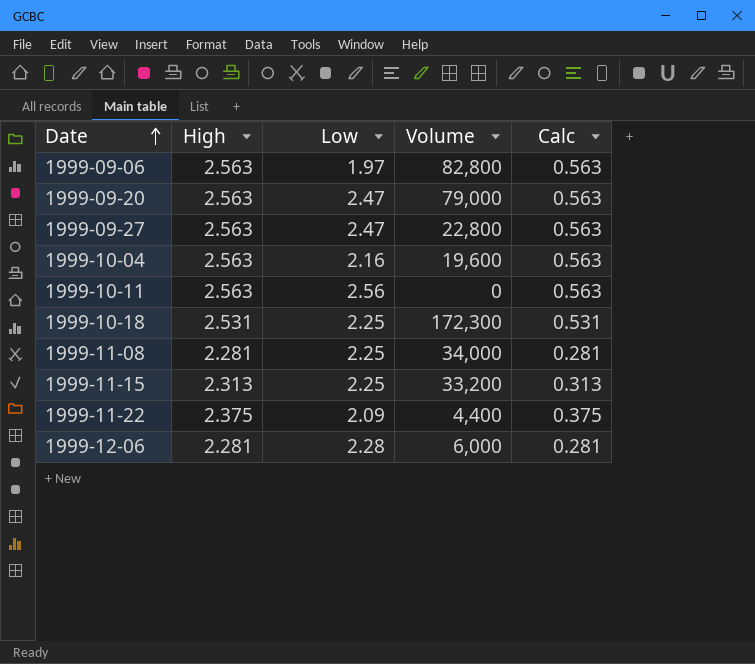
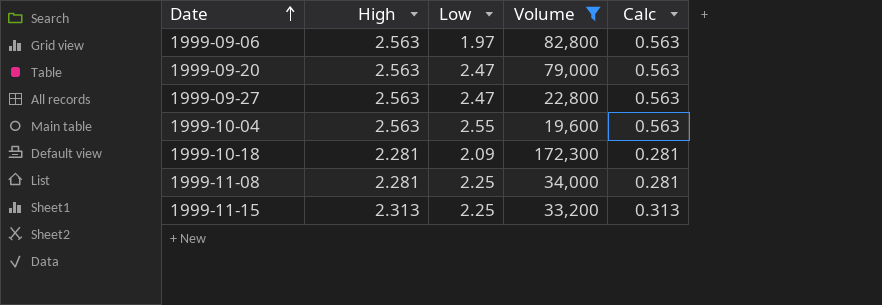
filter: none -> Volume >= 19,600
1999-10-04 | Low: 2.16 -> 2.55
1999-10-18 | High: 2.531 -> 2.281
1999-10-18 | Low: 2.25 -> 2.09
1999-10-18 | Calc: 0.531 -> 0.281

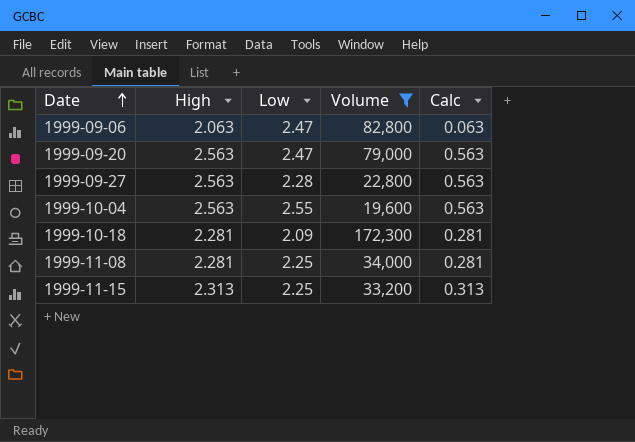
1999-09-06 | High: 2.563 -> 2.063
1999-09-06 | Low: 1.97 -> 2.47
1999-09-06 | Calc: 0.563 -> 0.063
1999-09-27 | Low: 2.47 -> 2.28

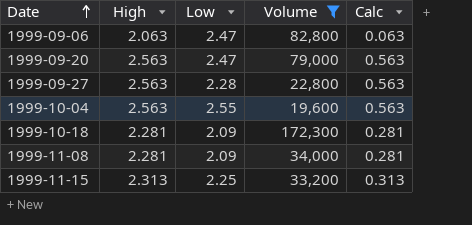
1999-11-08 | Low: 2.25 -> 2.09

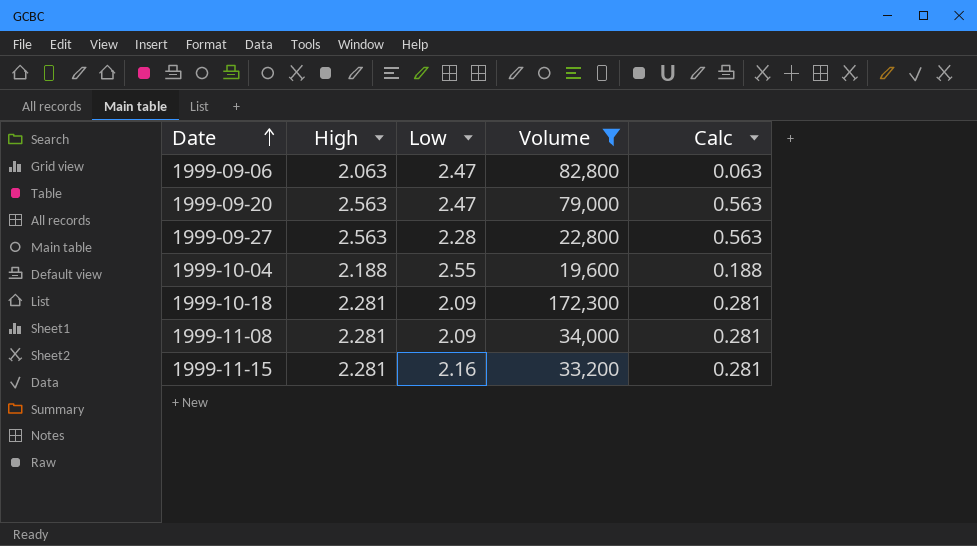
1999-10-04 | High: 2.563 -> 2.188
1999-10-04 | Calc: 0.563 -> 0.188
1999-11-15 | High: 2.313 -> 2.281
1999-11-15 | Low: 2.25 -> 2.16
1999-11-15 | Calc: 0.313 -> 0.281

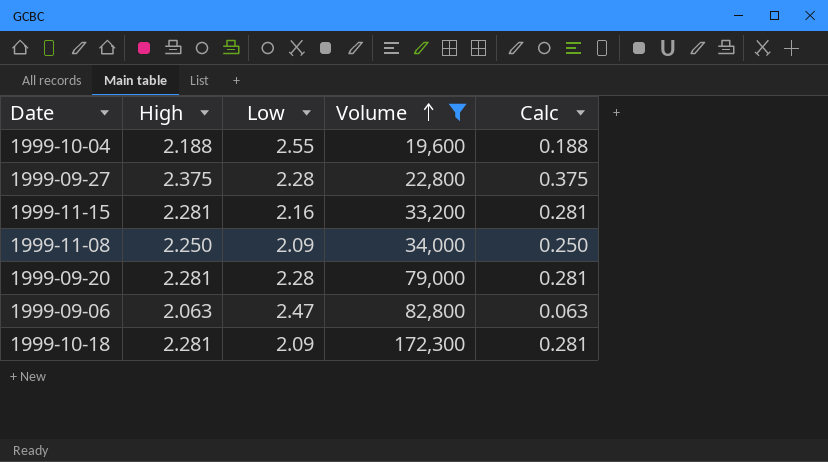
row order: Date ascending -> Volume ascending
1999-09-27 | High: 2.563 -> 2.375
1999-09-27 | Calc: 0.563 -> 0.375
1999-11-08 | High: 2.281 -> 2.250
1999-11-08 | Calc: 0.281 -> 0.250
1999-09-20 | High: 2.563 -> 2.281
1999-09-20 | Low: 2.47 -> 2.28
1999-09-20 | Calc: 0.563 -> 0.281

